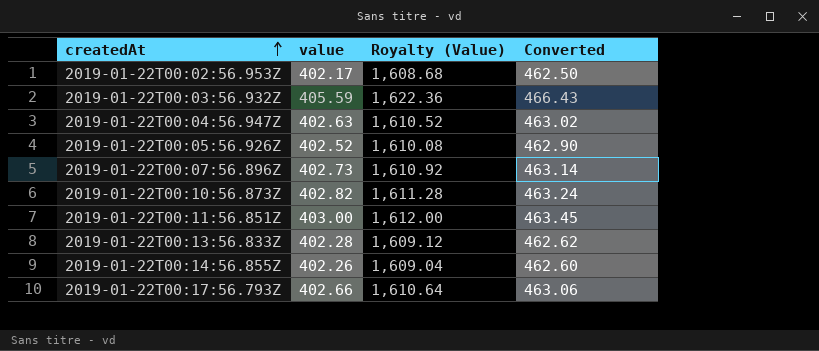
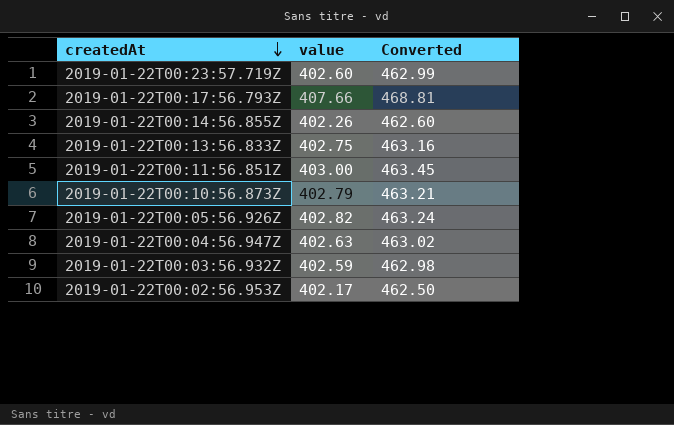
row order: createdAt ascending -> createdAt descending
column Royalty (Value) | formula: [value] * 4 -> none
row 2019-01-22T00:07:56.896Z: 402.73 | 1,610.92 | 463.14 -> none
row 2019-01-22T00:23:57.719Z: none -> 402.60 | 462.99
2019-01-22T00:17:56.793Z | value: 402.66 -> 407.66
2019-01-22T00:17:56.793Z | Converted: 463.06 -> 468.81
2019-01-22T00:13:56.833Z | value: 402.28 -> 402.75
2019-01-22T00:13:56.833Z | Converted: 462.62 -> 463.16
2019-01-22T00:10:56.873Z | value: 402.82 -> 402.79
2019-01-22T00:10:56.873Z | Converted: 463.24 -> 463.21
2019-01-22T00:05:56.926Z | value: 402.52 -> 402.82
2019-01-22T00:05:56.926Z | Converted: 462.90 -> 463.24
2019-01-22T00:03:56.932Z | value: 405.59 -> 402.59
2019-01-22T00:03:56.932Z | Converted: 466.43 -> 462.98

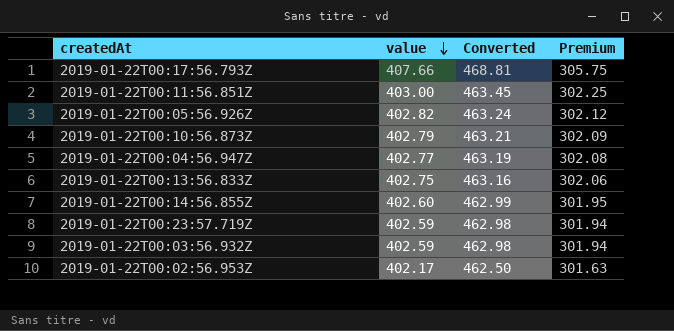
row order: createdAt descending -> value descending
column Premium | formula: none -> [value] * 0.75
2019-01-22T00:04:56.947Z | value: 402.63 -> 402.77
2019-01-22T00:04:56.947Z | Converted: 463.02 -> 463.19
2019-01-22T00:14:56.855Z | value: 402.26 -> 402.60
2019-01-22T00:14:56.855Z | Converted: 462.60 -> 462.99
2019-01-22T00:23:57.719Z | value: 402.60 -> 402.59
2019-01-22T00:23:57.719Z | Converted: 462.99 -> 462.98

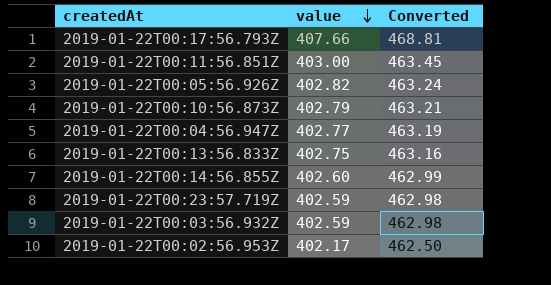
column Premium | formula: [value] * 0.75 -> none

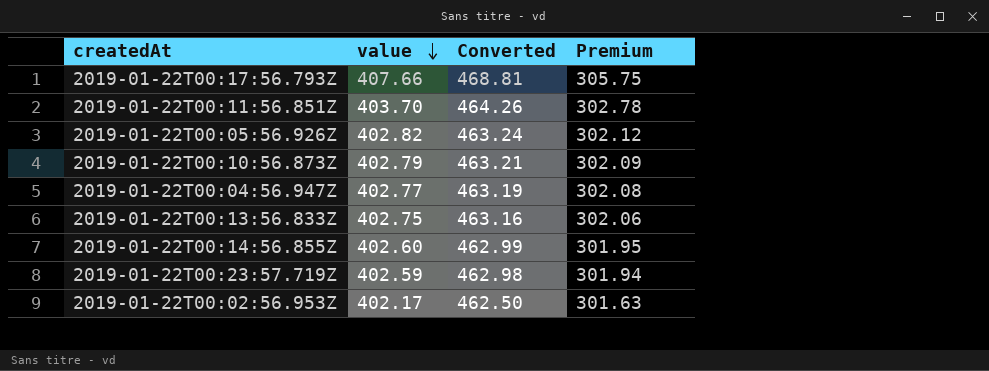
column Premium | formula: none -> [value] * 0.75
row 2019-01-22T00:03:56.932Z: 402.59 | 462.98 -> none
2019-01-22T00:11:56.851Z | value: 403.00 -> 403.70
2019-01-22T00:11:56.851Z | Converted: 463.45 -> 464.26

